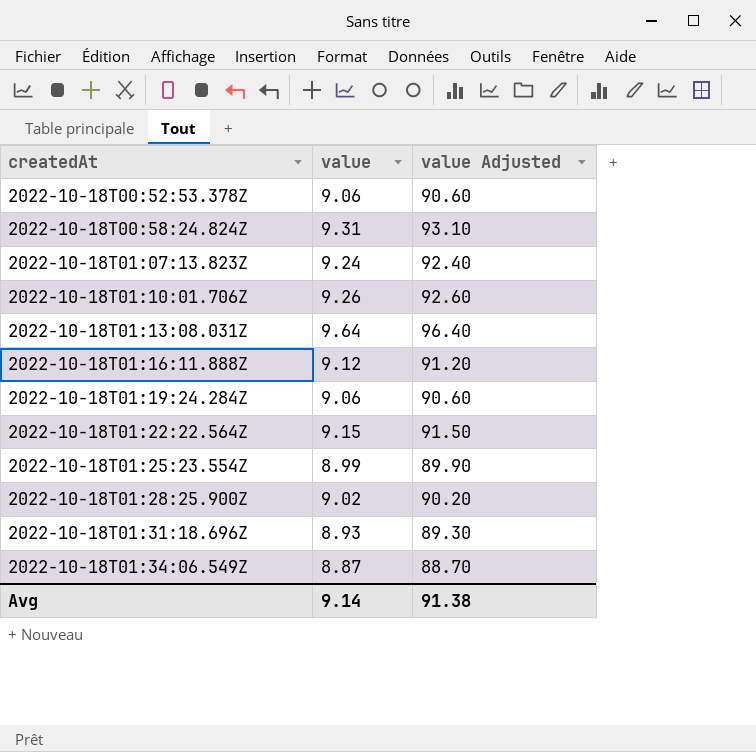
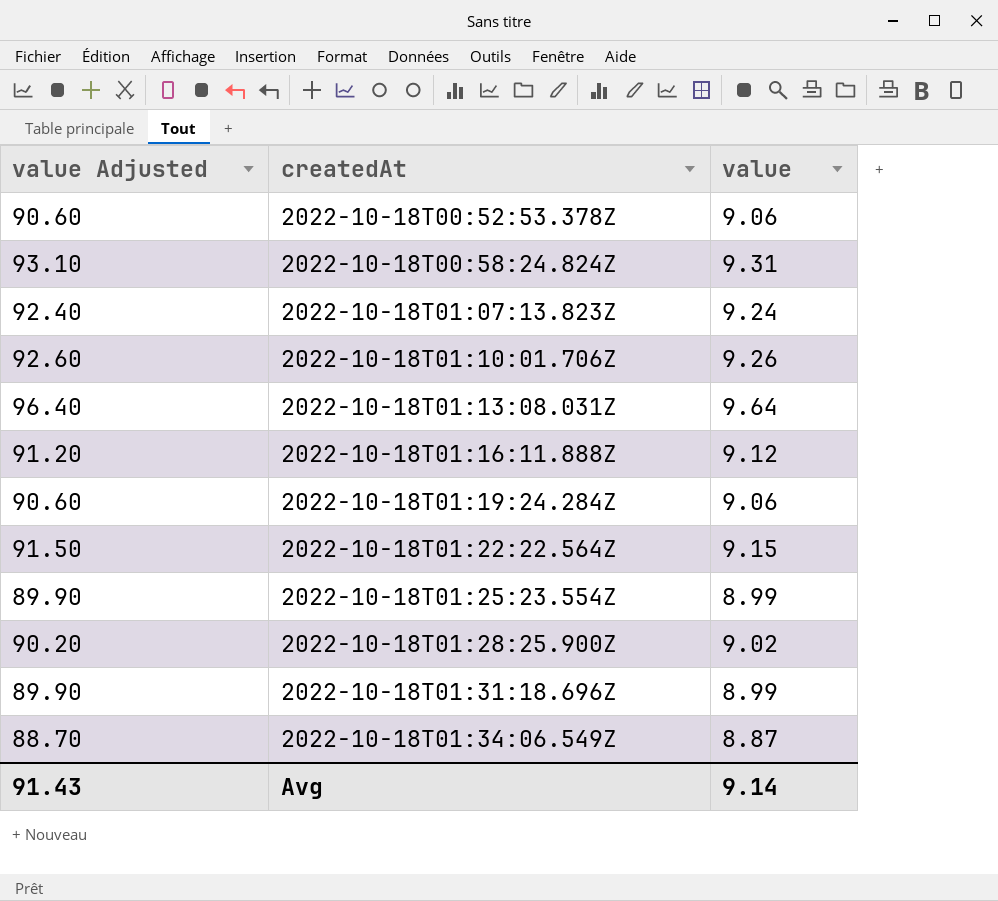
column value Adjusted | position: 3 -> 1
2022-10-18T01:31:18.696Z | value Adjusted: 89.30 -> 89.90
2022-10-18T01:31:18.696Z | value: 8.93 -> 8.99
Avg | value Adjusted: 91.38 -> 91.43

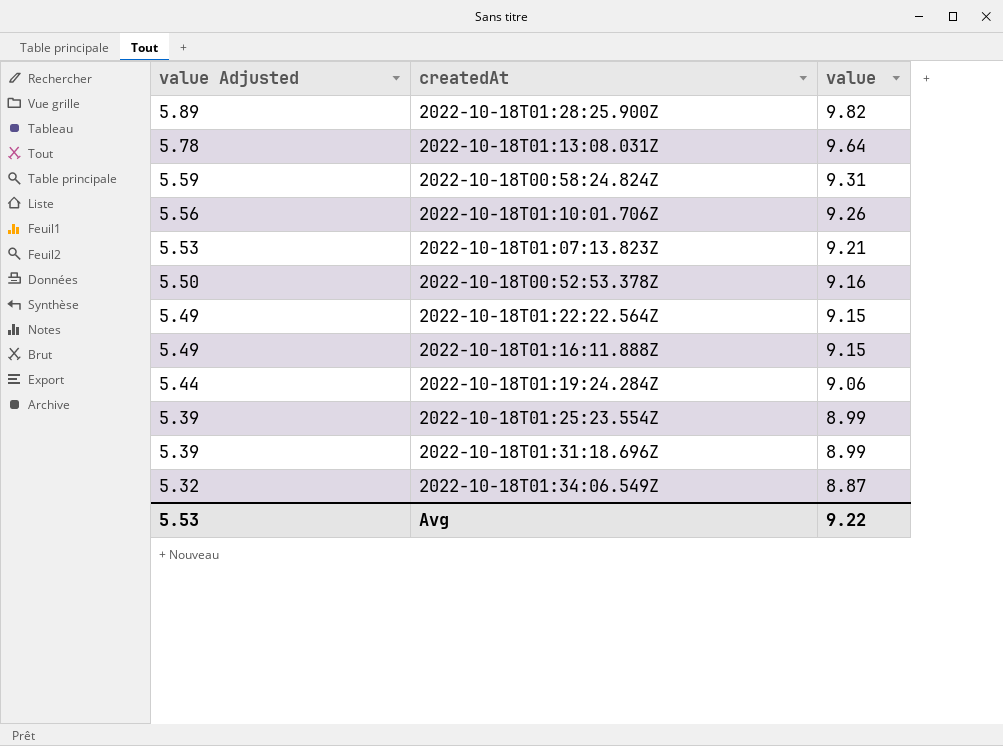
row order: createdAt ascending -> value Adjusted descending
column value Adjusted | formula: [value] * 10 -> [value] * 0.6
2022-10-18T01:28:25.900Z | value: 9.02 -> 9.82
2022-10-18T01:07:13.823Z | value: 9.24 -> 9.21
2022-10-18T00:52:53.378Z | value: 9.06 -> 9.16
2022-10-18T01:16:11.888Z | value: 9.12 -> 9.15
Avg | value Adjusted: 91.43 -> 5.53
Avg | value: 9.14 -> 9.22

